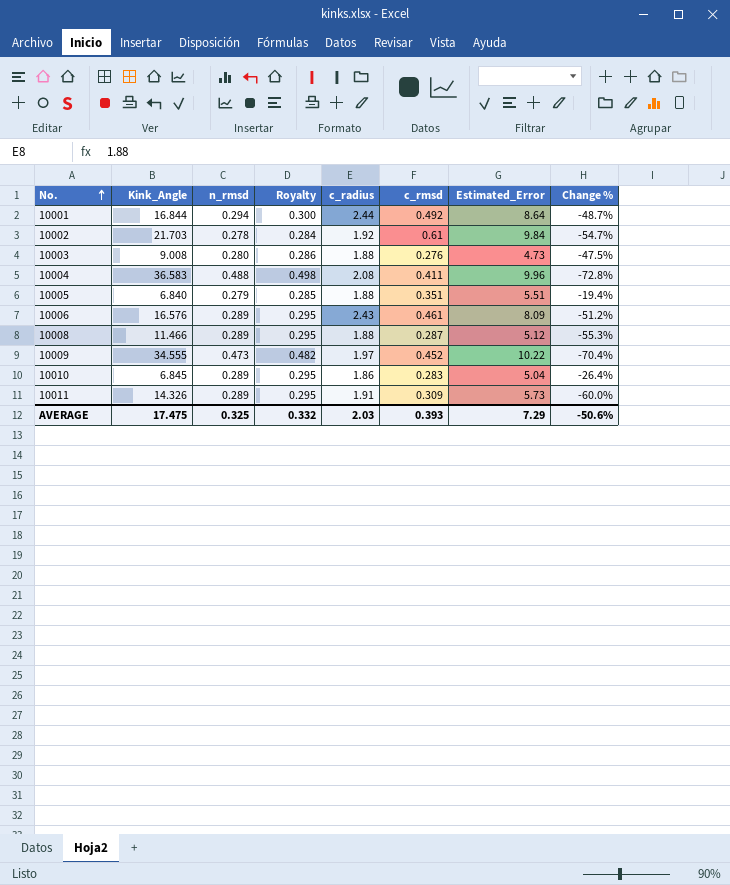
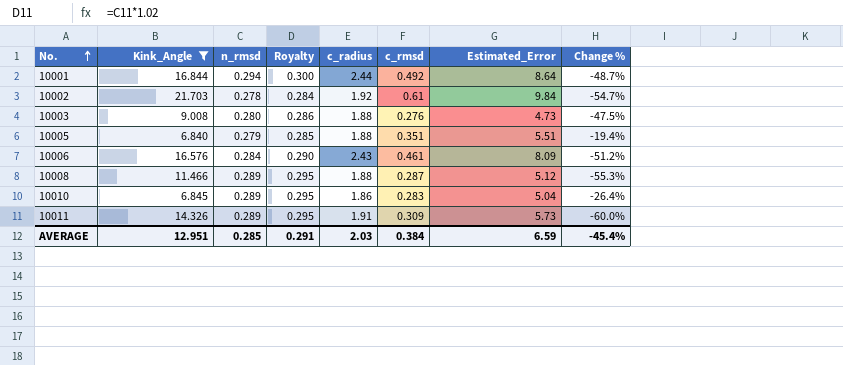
filter: none -> Kink_Angle <= 21.703
10006 | n_rmsd: 0.289 -> 0.284
10006 | Royalty: 0.295 -> 0.290
AVERAGE | Kink_Angle: 17.475 -> 12.951
AVERAGE | n_rmsd: 0.325 -> 0.285
AVERAGE | Royalty: 0.332 -> 0.291
AVERAGE | c_rmsd: 0.393 -> 0.384
AVERAGE | Estimated_Error: 7.29 -> 6.59
AVERAGE | Change %: -50.6% -> -45.4%

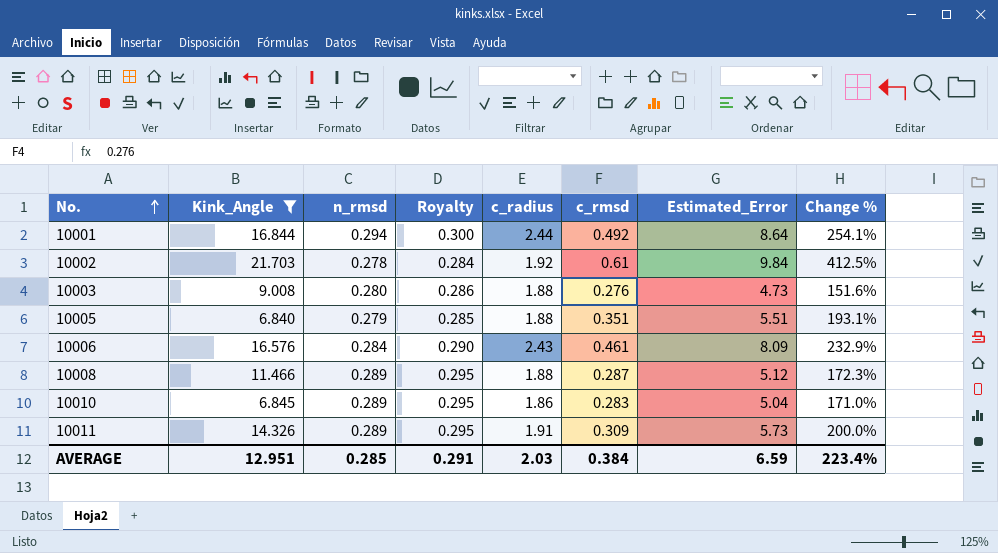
column Change % | formula: ([Estimated_Error] - [Kink_Angle]) / [Kink_Angle] -> ([Estimated_Error] - [c_radius]) / [c_radius]
AVERAGE | Change %: -45.4% -> 223.4%

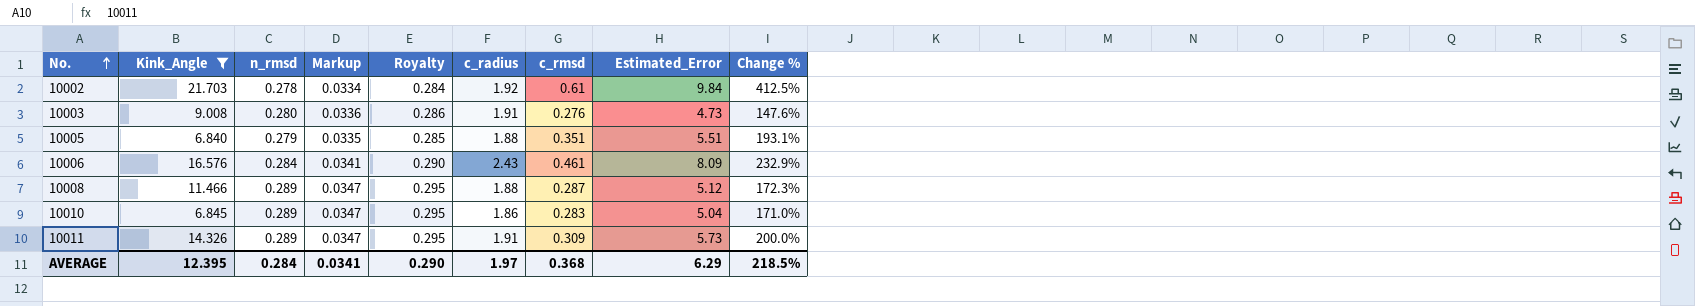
column Markup | formula: none -> [n_rmsd] * 0.12
row 10001: 16.844 | 0.294 | 0.300 | 2.44 | 0.492 | 8.64 | 254.1% -> none
10003 | c_radius: 1.88 -> 1.91
10003 | Change %: 151.6% -> 147.6%
AVERAGE | Kink_Angle: 12.951 -> 12.395
AVERAGE | n_rmsd: 0.285 -> 0.284
AVERAGE | Royalty: 0.291 -> 0.290
AVERAGE | c_radius: 2.03 -> 1.97
AVERAGE | c_rmsd: 0.384 -> 0.368
AVERAGE | Estimated_Error: 6.59 -> 6.29
AVERAGE | Change %: 223.4% -> 218.5%

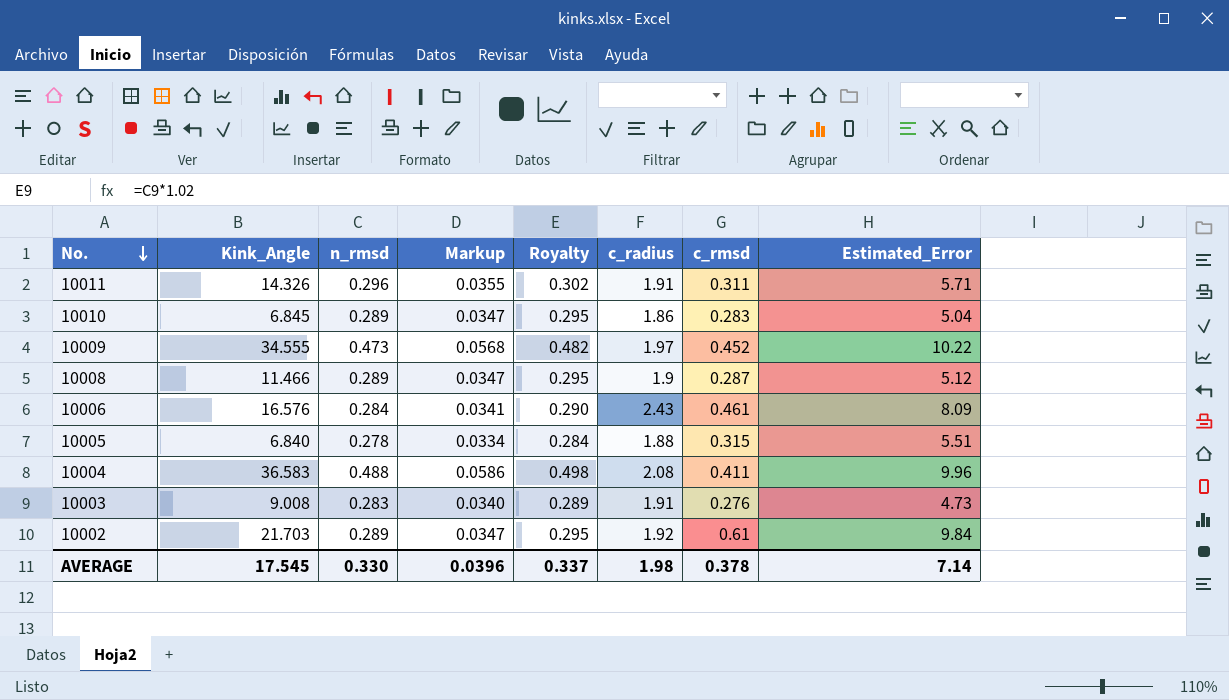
filter: Kink_Angle <= 21.703 -> none
row order: No. ascending -> No. descending
column Change % | formula: ([Estimated_Error] - [c_radius]) / [c_radius] -> none
10011 | n_rmsd: 0.289 -> 0.296
10011 | Markup: 0.0347 -> 0.0355
10011 | Royalty: 0.295 -> 0.302
10011 | c_rmsd: 0.309 -> 0.311
10011 | Estimated_Error: 5.73 -> 5.71
10008 | c_radius: 1.88 -> 1.9
10005 | n_rmsd: 0.279 -> 0.278
10005 | Markup: 0.0335 -> 0.0334
10005 | Royalty: 0.285 -> 0.284
10005 | c_rmsd: 0.351 -> 0.315
10003 | n_rmsd: 0.280 -> 0.283
10003 | Markup: 0.0336 -> 0.0340
10003 | Royalty: 0.286 -> 0.289
10002 | n_rmsd: 0.278 -> 0.289
10002 | Markup: 0.0334 -> 0.0347
10002 | Royalty: 0.284 -> 0.295
AVERAGE | Kink_Angle: 12.395 -> 17.545
AVERAGE | n_rmsd: 0.284 -> 0.330
AVERAGE | Markup: 0.0341 -> 0.0396
AVERAGE | Royalty: 0.290 -> 0.337
AVERAGE | c_radius: 1.97 -> 1.98
AVERAGE | c_rmsd: 0.368 -> 0.378
AVERAGE | Estimated_Error: 6.29 -> 7.14

